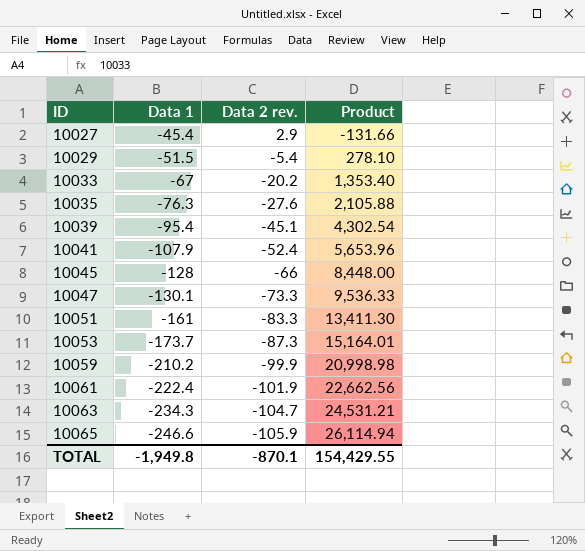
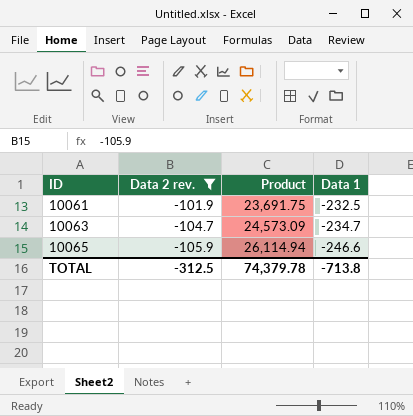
filter: none -> Data 2 rev. <= -101.9
column Data 1 | position: 2 -> 4
10061 | Product: 22,662.56 -> 23,691.75
10061 | Data 1: -222.4 -> -232.5
10063 | Product: 24,531.21 -> 24,573.09
10063 | Data 1: -234.3 -> -234.7
TOTAL | Data 2 rev.: -870.1 -> -312.5
TOTAL | Product: 154,429.55 -> 74,379.78
TOTAL | Data 1: -1,949.8 -> -713.8

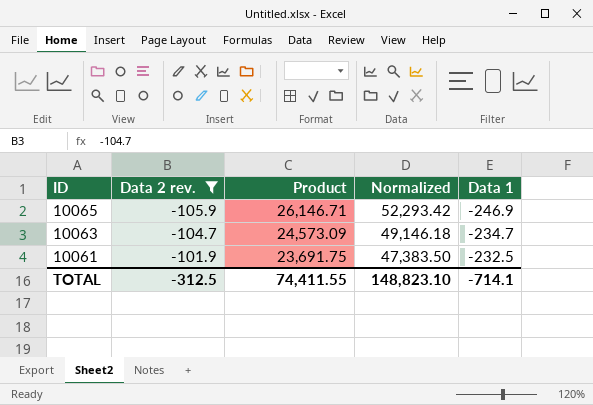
row order: ID ascending -> ID descending
column Normalized | formula: none -> [Product] * 2
10065 | Product: 26,114.94 -> 26,146.71
10065 | Data 1: -246.6 -> -246.9
TOTAL | Product: 74,379.78 -> 74,411.55
TOTAL | Data 1: -713.8 -> -714.1

